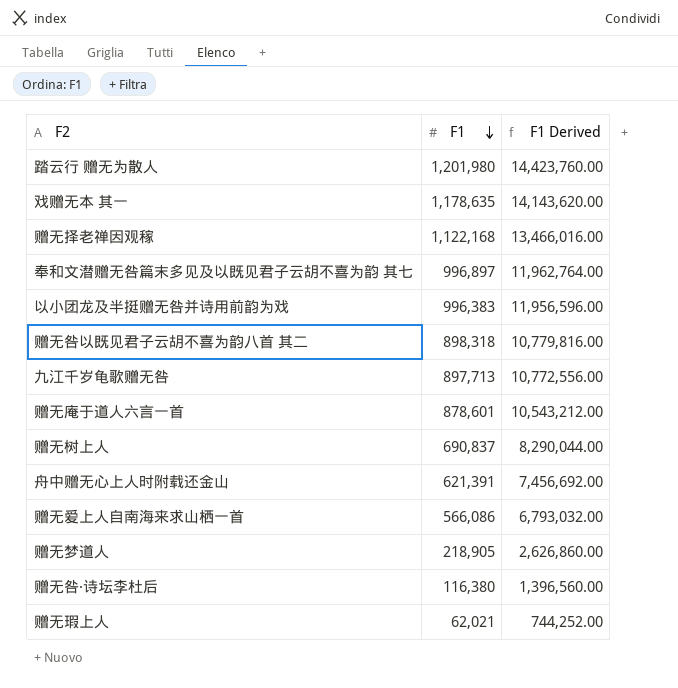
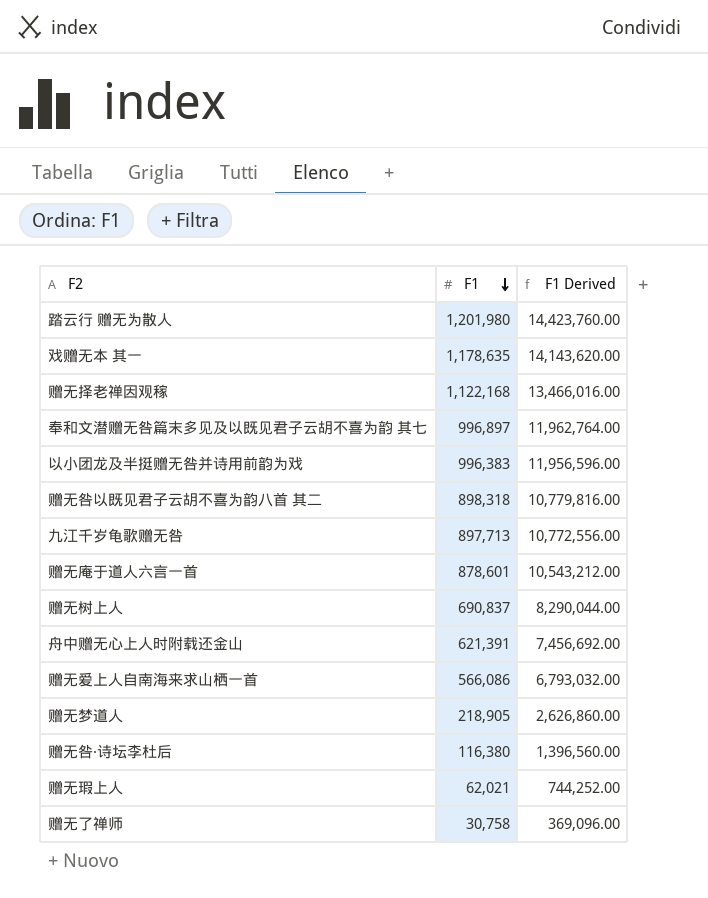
row 赠无了禅师: none -> 30,758 | 369,096.00

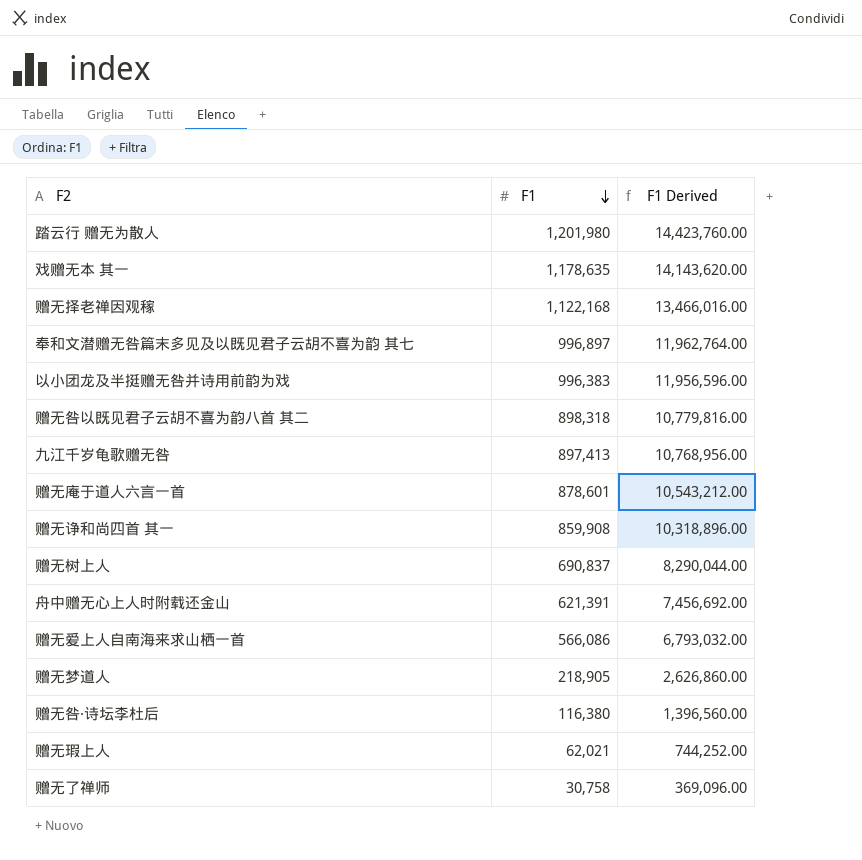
九江千岁龟歌赠无咎 | F1: 897,713 -> 897,413
九江千岁龟歌赠无咎 | F1 Derived: 10,772,556.00 -> 10,768,956.00
row 赠无诤和尚四首 其一: none -> 859,908 | 10,318,896.00

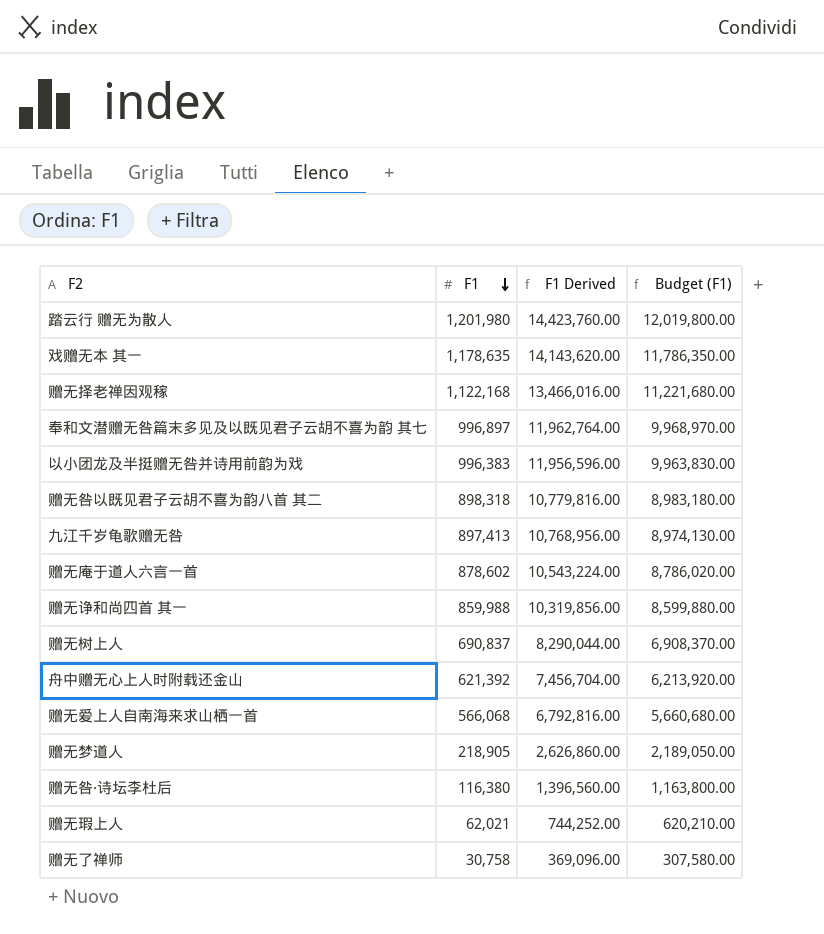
column Budget (F1) | formula: none -> [F1] * 10
赠无庵于道人六言一首 | F1: 878,601 -> 878,602
赠无庵于道人六言一首 | F1 Derived: 10,543,212.00 -> 10,543,224.00
赠无诤和尚四首 其一 | F1: 859,908 -> 859,988
赠无诤和尚四首 其一 | F1 Derived: 10,318,896.00 -> 10,319,856.00
舟中赠无心上人时附载还金山 | F1: 621,391 -> 621,392
舟中赠无心上人时附载还金山 | F1 Derived: 7,456,692.00 -> 7,456,704.00
赠无爱上人自南海来求山栖一首 | F1: 566,086 -> 566,068
赠无爱上人自南海来求山栖一首 | F1 Derived: 6,793,032.00 -> 6,792,816.00

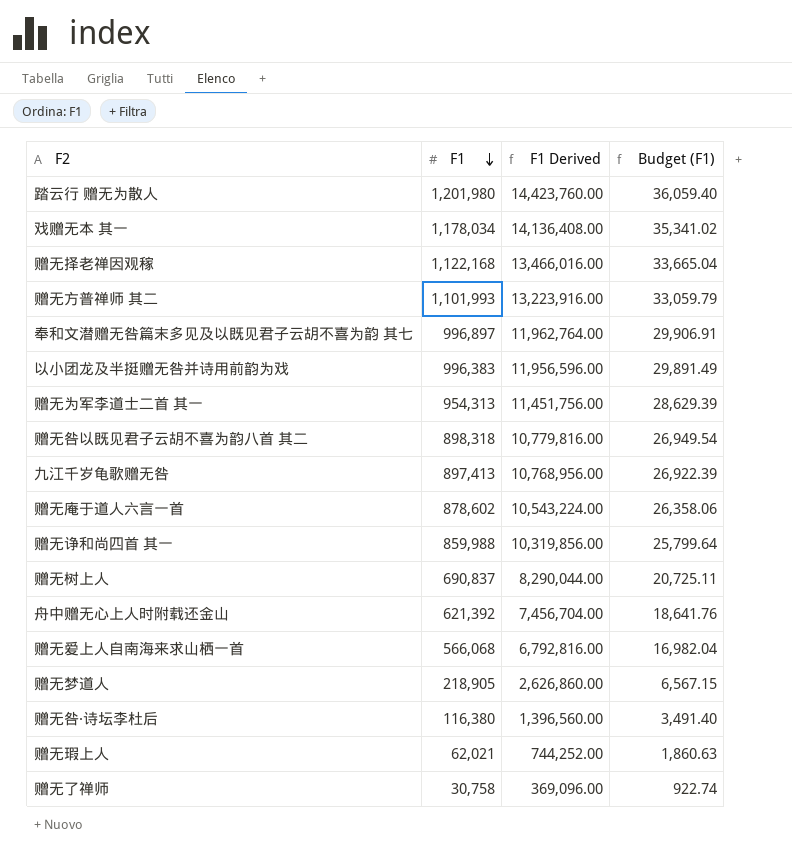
column Budget (F1) | formula: [F1] * 10 -> [F1] * 0.03
戏赠无本 其一 | F1: 1,178,635 -> 1,178,034
戏赠无本 其一 | F1 Derived: 14,143,620.00 -> 14,136,408.00
row 赠无方普禅师 其二: none -> 1,101,993 | 13,223,916.00 | 33,059.79
row 赠无为军李道士二首 其一: none -> 954,313 | 11,451,756.00 | 28,629.39

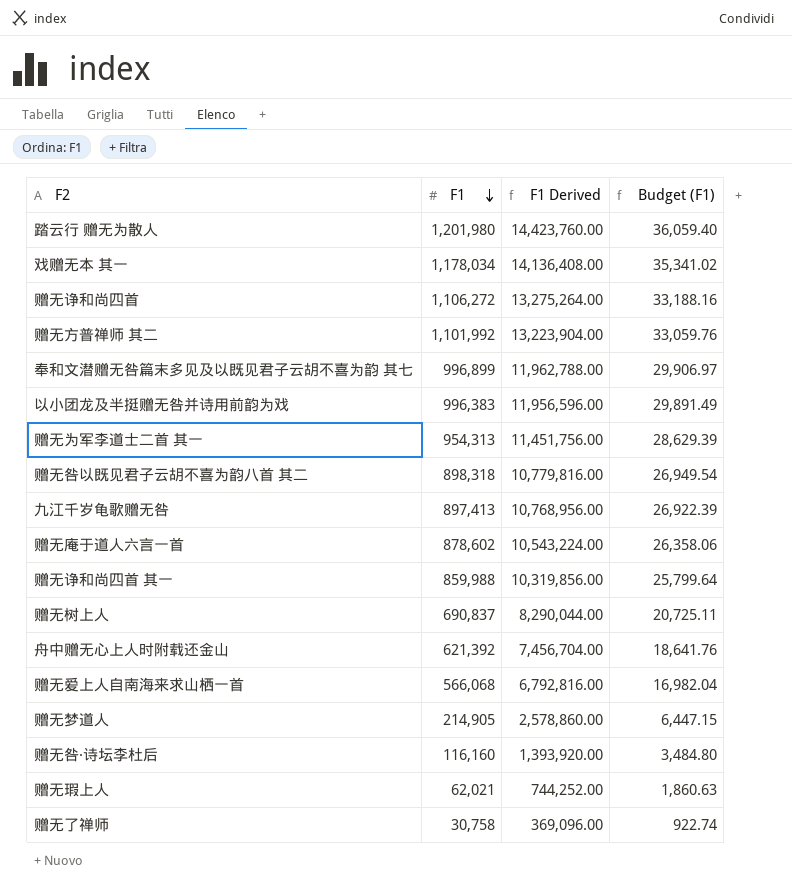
row 赠无择老禅因观稼: 1,122,168 | 13,466,016.00 | 33,665.04 -> none
row 赠无诤和尚四首: none -> 1,106,272 | 13,275,264.00 | 33,188.16
赠无方普禅师 其二 | F1: 1,101,993 -> 1,101,992
赠无方普禅师 其二 | F1 Derived: 13,223,916.00 -> 13,223,904.00
赠无方普禅师 其二 | Budget (F1): 33,059.79 -> 33,059.76
奉和文潜赠无咎篇末多见及以既见君子云胡不喜为韵 其七 | F1: 996,897 -> 996,899
奉和文潜赠无咎篇末多见及以既见君子云胡不喜为韵 其七 | F1 Derived: 11,962,764.00 -> 11,962,788.00
奉和文潜赠无咎篇末多见及以既见君子云胡不喜为韵 其七 | Budget (F1): 29,906.91 -> 29,906.97
赠无梦道人 | F1: 218,905 -> 214,905
赠无梦道人 | F1 Derived: 2,626,860.00 -> 2,578,860.00
赠无梦道人 | Budget (F1): 6,567.15 -> 6,447.15
赠无咎·诗坛李杜后 | F1: 116,380 -> 116,160
赠无咎·诗坛李杜后 | F1 Derived: 1,396,560.00 -> 1,393,920.00
赠无咎·诗坛李杜后 | Budget (F1): 3,491.40 -> 3,484.80

